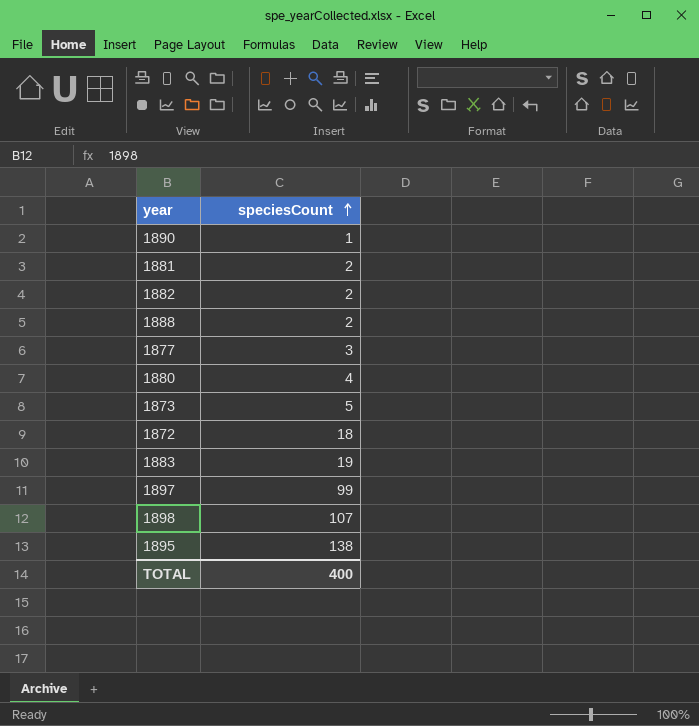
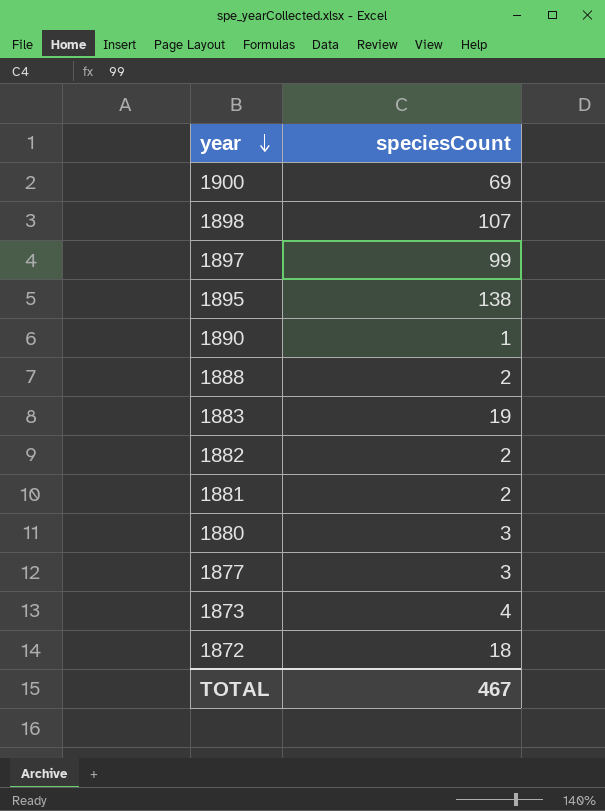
row order: speciesCount ascending -> year descending
row 1900: none -> 69
1880 | speciesCount: 4 -> 3
1873 | speciesCount: 5 -> 4
TOTAL | speciesCount: 400 -> 467

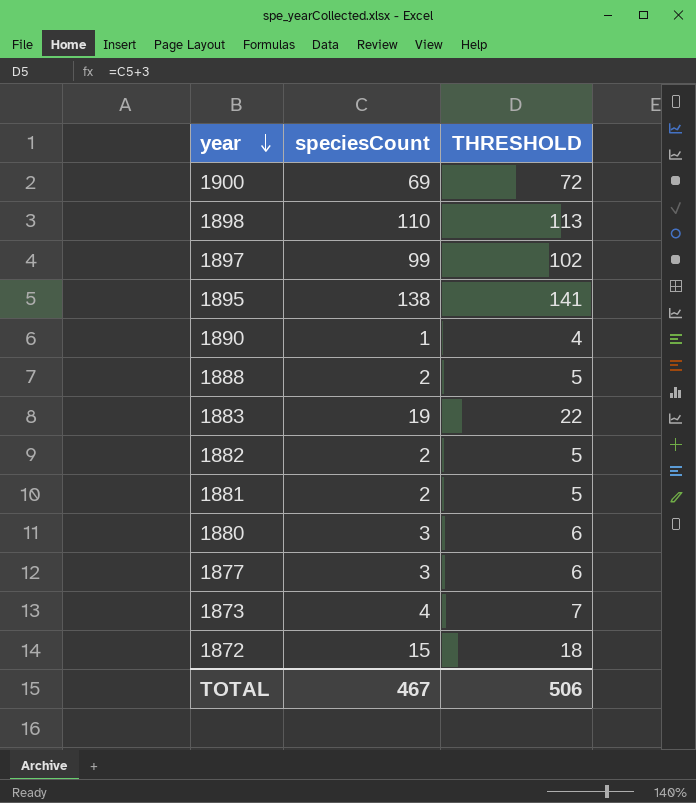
column THRESHOLD | formula: none -> [speciesCount] + 3
1898 | speciesCount: 107 -> 110
1872 | speciesCount: 18 -> 15

